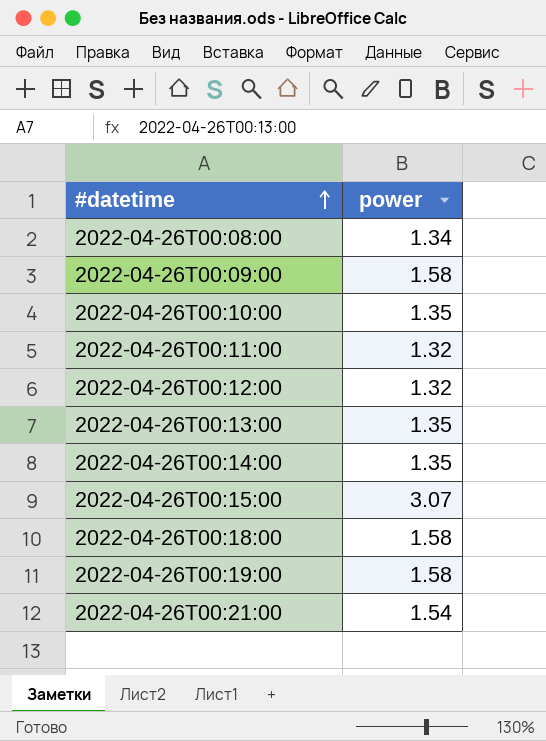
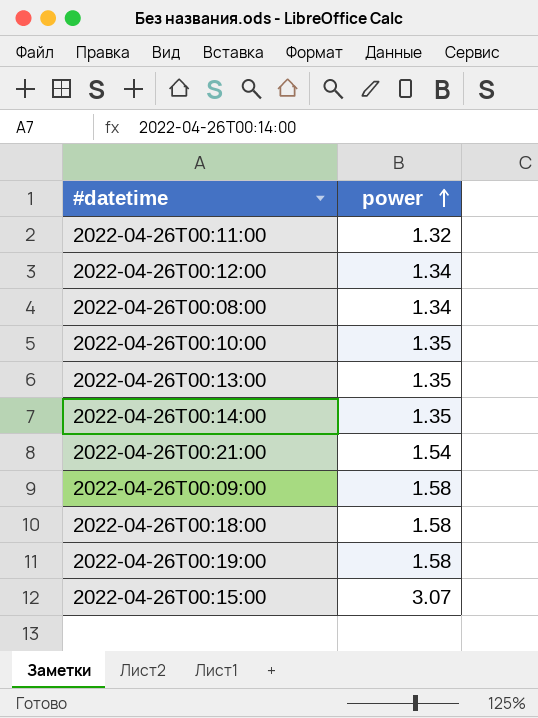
row order: #datetime ascending -> power ascending
2022-04-26T00:12:00 | power: 1.32 -> 1.34

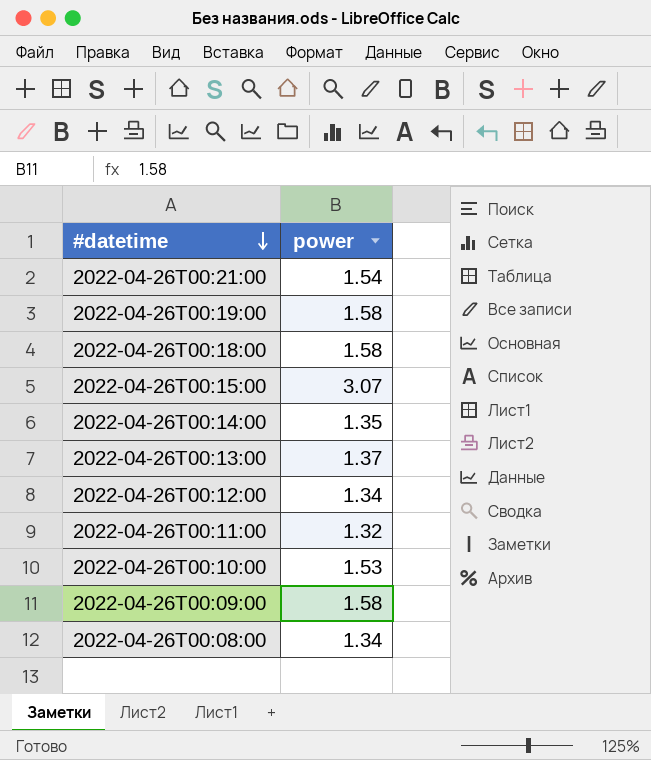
row order: power ascending -> #datetime descending
2022-04-26T00:13:00 | power: 1.35 -> 1.37
2022-04-26T00:10:00 | power: 1.35 -> 1.53

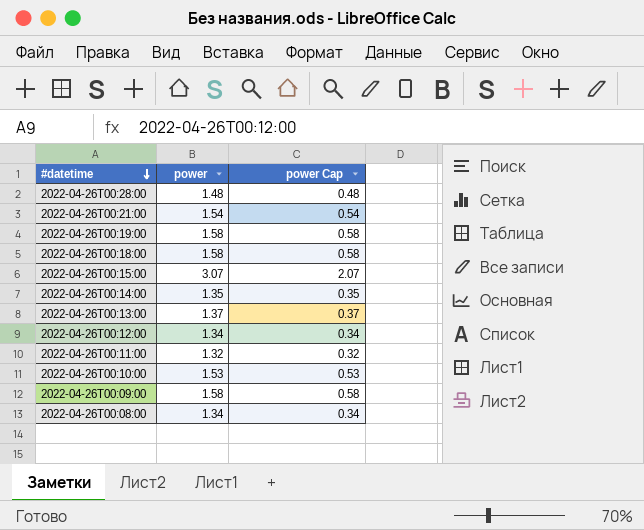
column power Cap | formula: none -> [power] - 1
row 2022-04-26T00:28:00: none -> 1.48 | 0.48

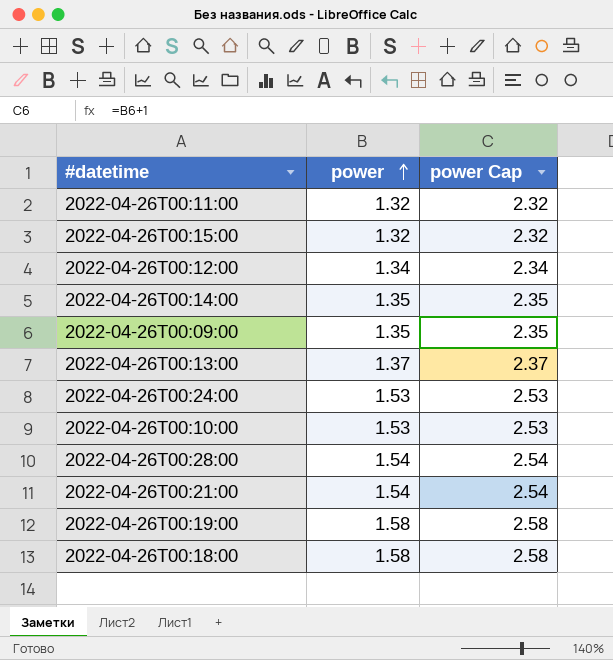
row order: #datetime descending -> power ascending
column power Cap | formula: [power] - 1 -> [power] + 1
row 2022-04-26T00:08:00: 1.34 | 0.34 -> none
2022-04-26T00:15:00 | power: 3.07 -> 1.32
2022-04-26T00:09:00 | power: 1.58 -> 1.35
row 2022-04-26T00:24:00: none -> 1.53 | 2.53
2022-04-26T00:28:00 | power: 1.48 -> 1.54

